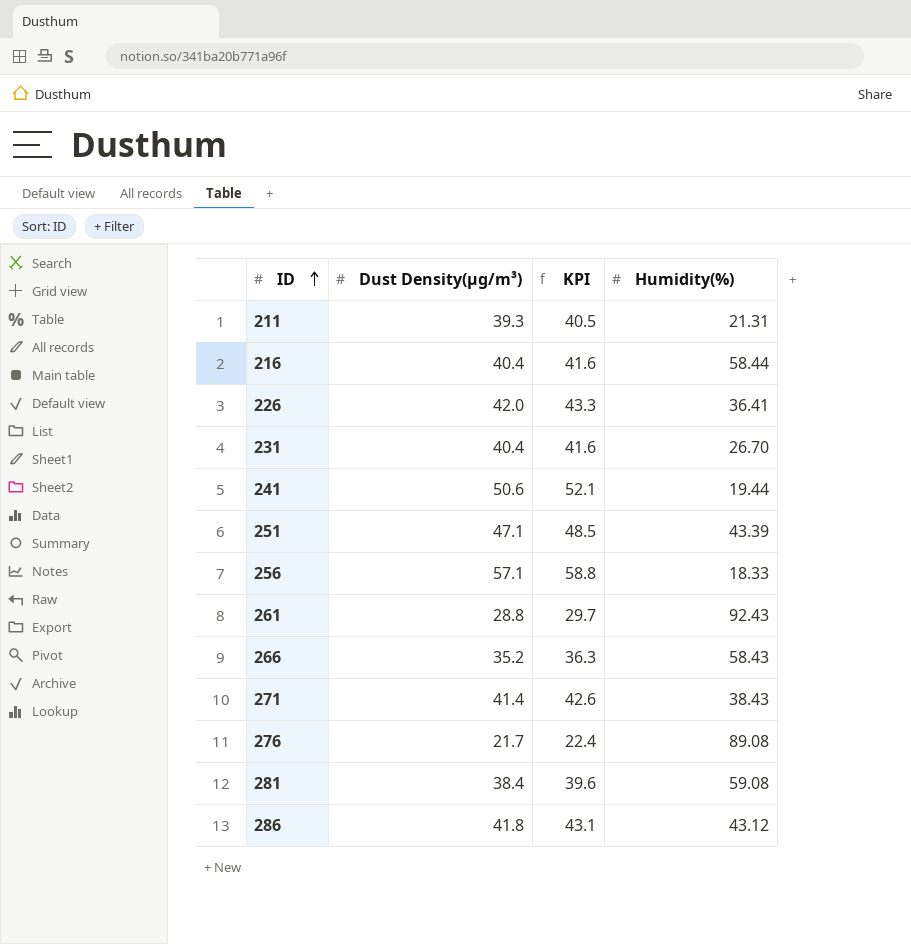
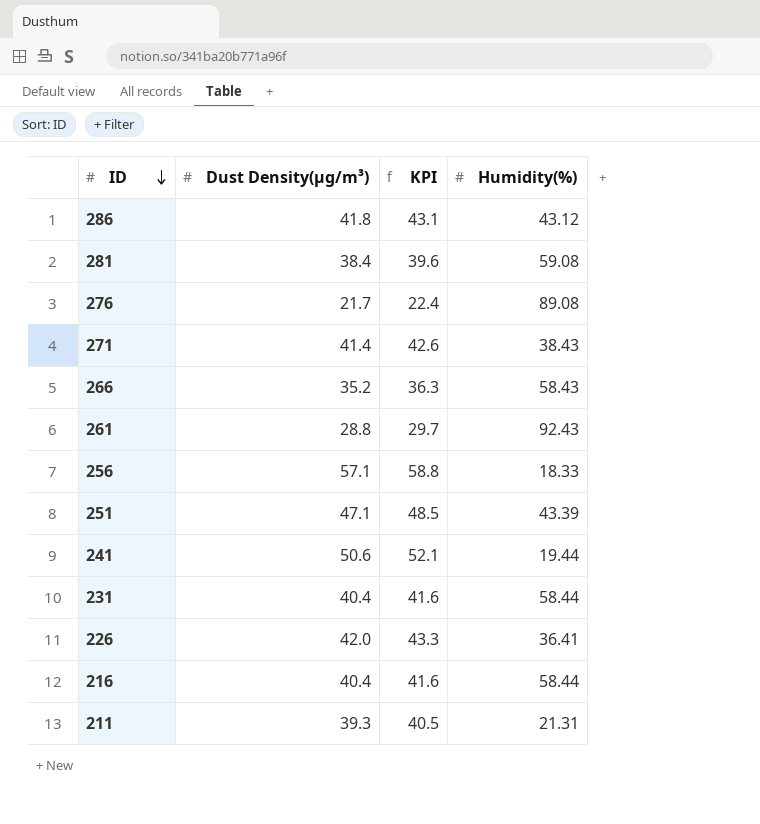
row order: ID ascending -> ID descending
231 | Humidity(%): 26.70 -> 58.44

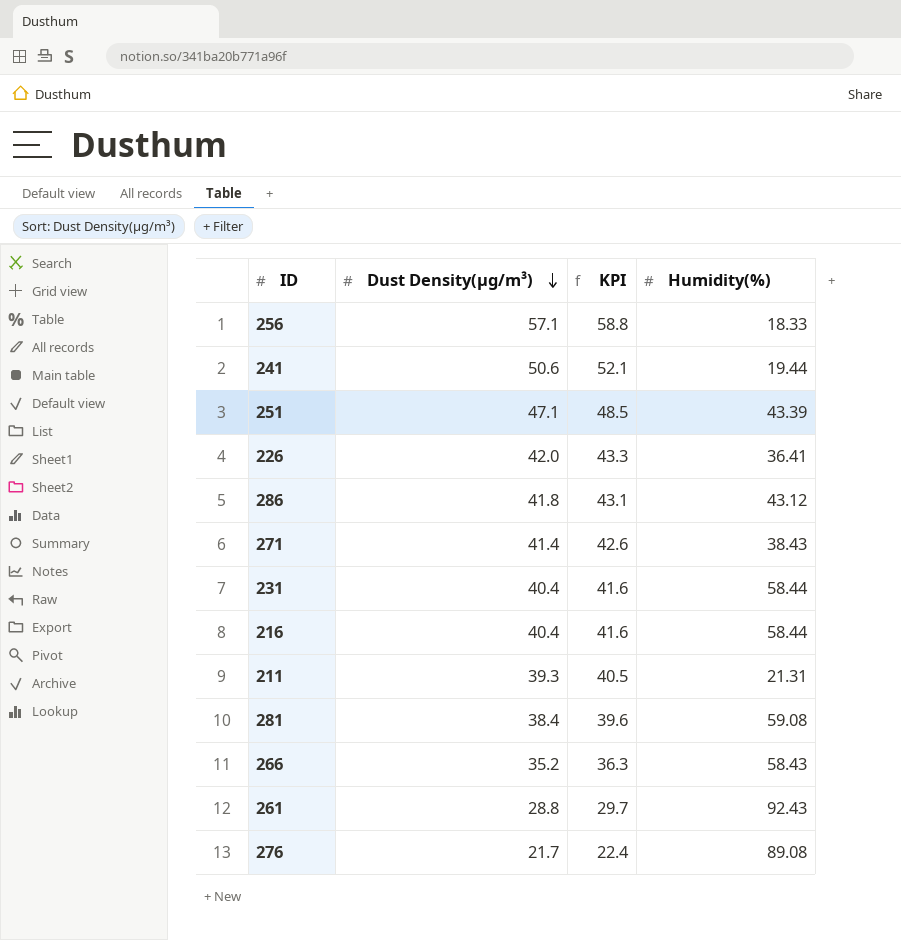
row order: ID descending -> Dust Density(µg/m³) descending

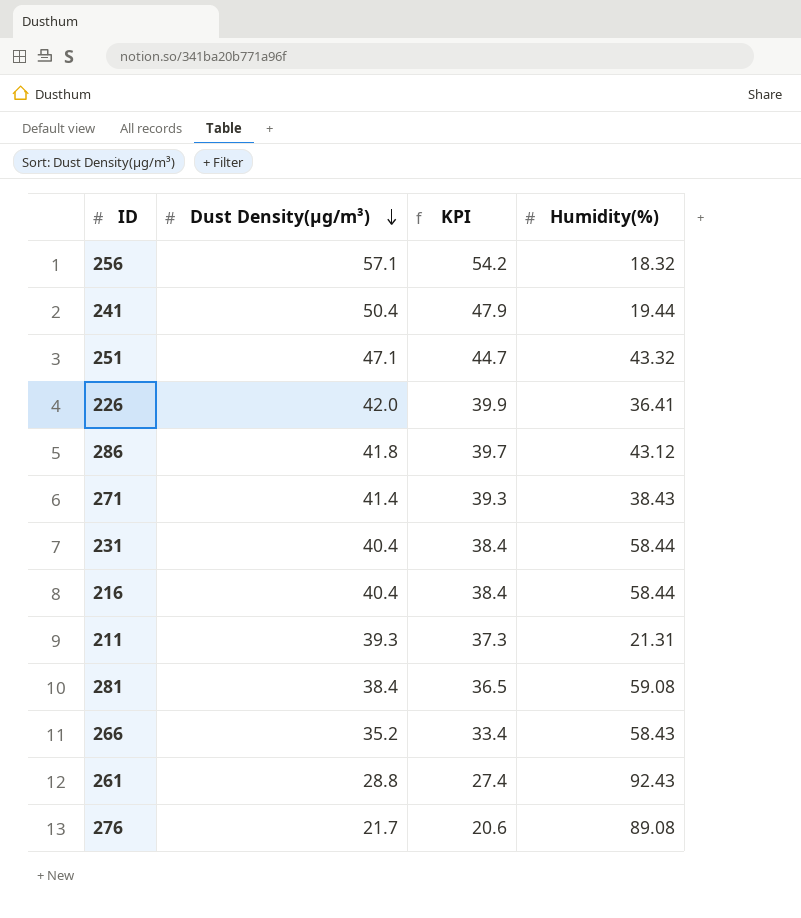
column KPI | formula: [Dust Density(µg/m³)] * 1.03 -> [Dust Density(µg/m³)] * 0.95
256 | Humidity(%): 18.33 -> 18.32
241 | Dust Density(µg/m³): 50.6 -> 50.4
251 | Humidity(%): 43.39 -> 43.32

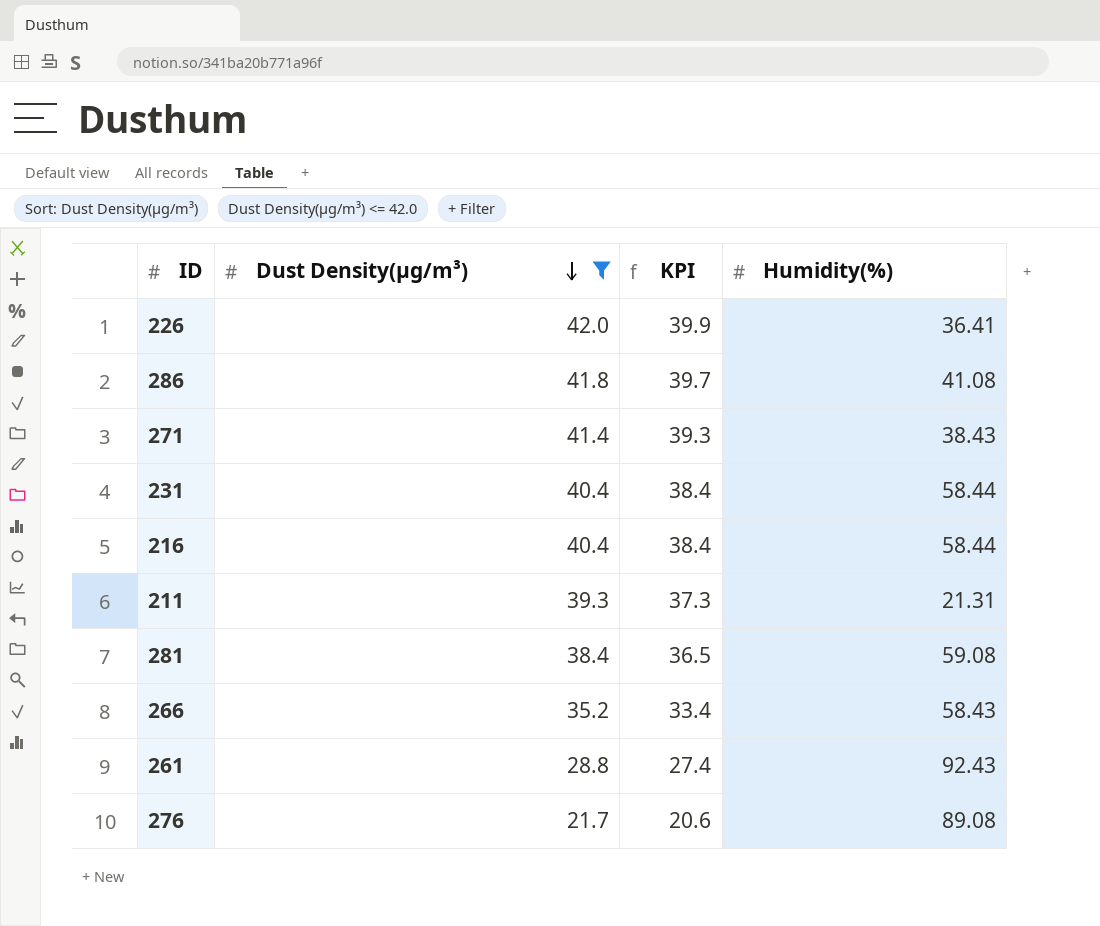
filter: none -> Dust Density(µg/m³) <= 42.0
286 | Humidity(%): 43.12 -> 41.08

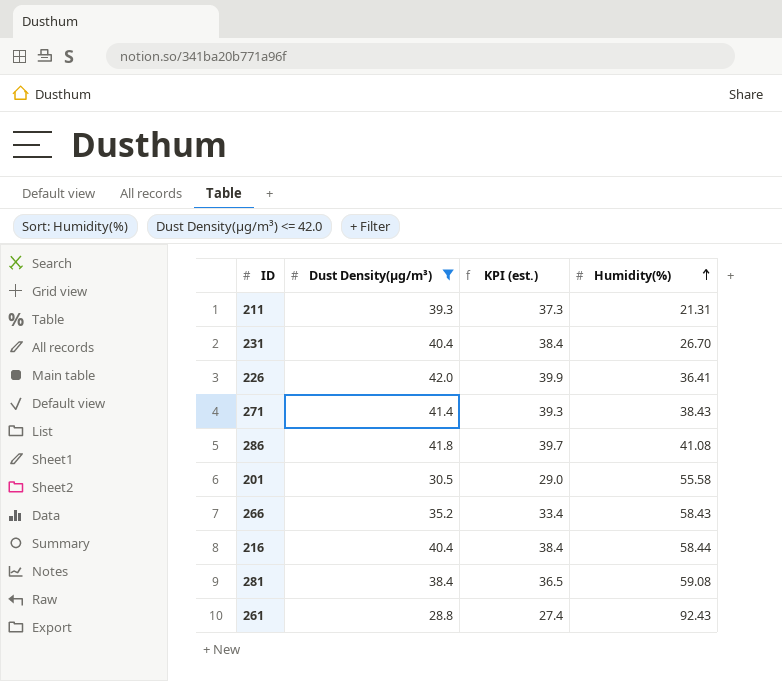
row order: Dust Density(µg/m³) descending -> Humidity(%) ascending
column name: KPI -> KPI (est.)
row 276: 21.7 | 20.6 | 89.08 -> none
231 | Humidity(%): 58.44 -> 26.70
row 201: none -> 30.5 | 29.0 | 55.58

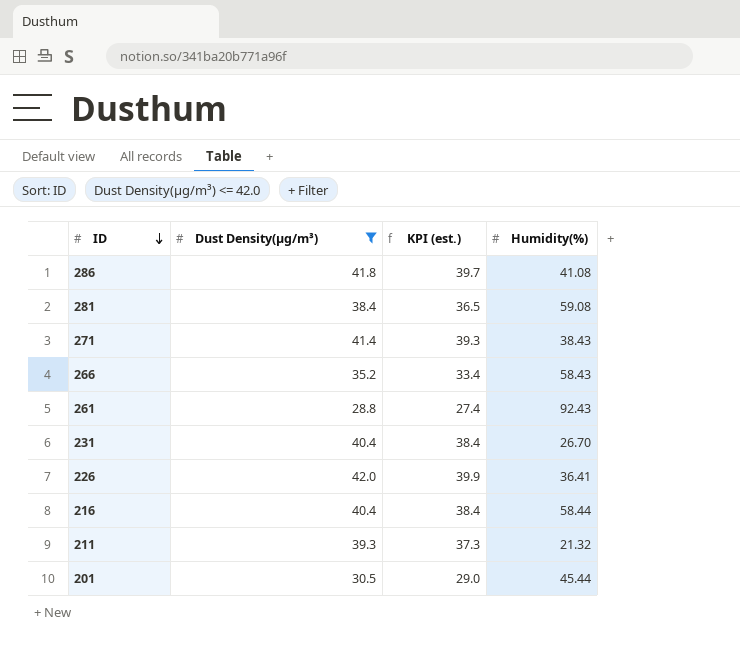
row order: Humidity(%) ascending -> ID descending
211 | Humidity(%): 21.31 -> 21.32
201 | Humidity(%): 55.58 -> 45.44

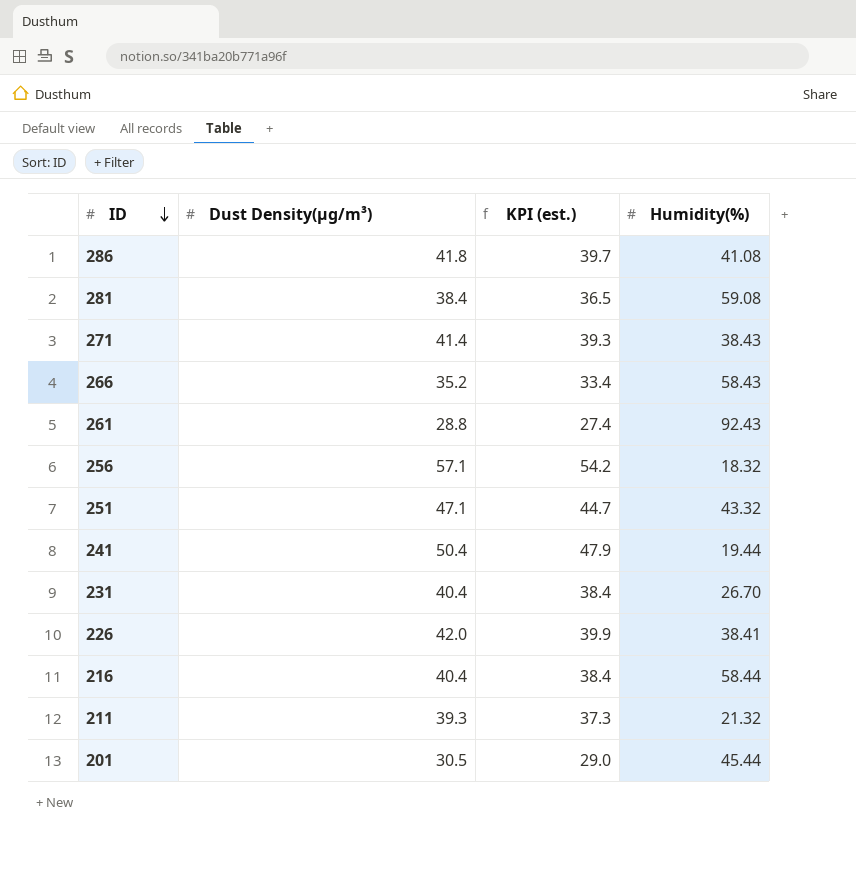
filter: Dust Density(µg/m³) <= 42.0 -> none
226 | Humidity(%): 36.41 -> 38.41

